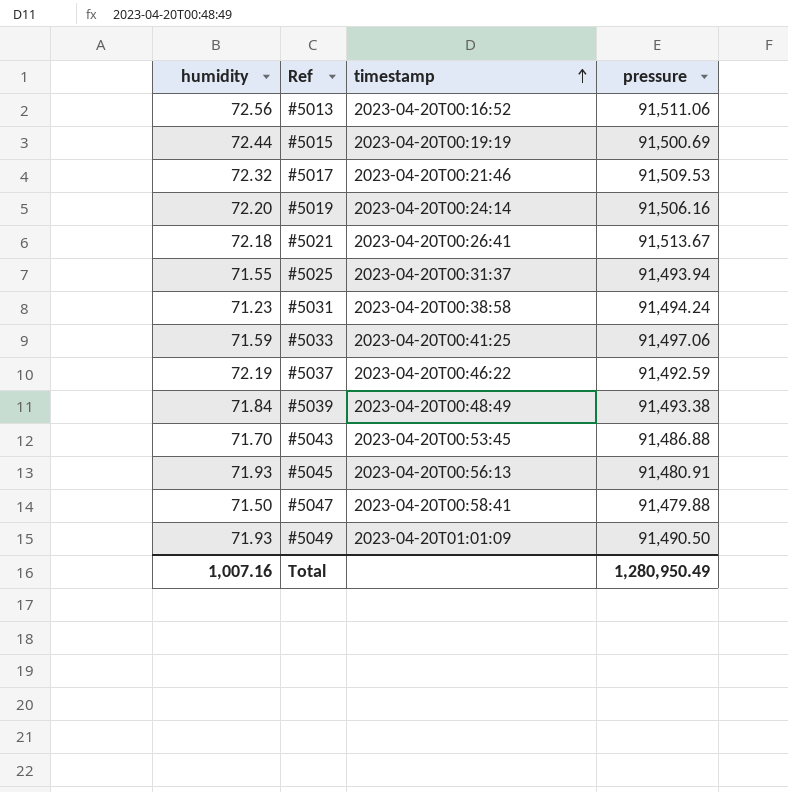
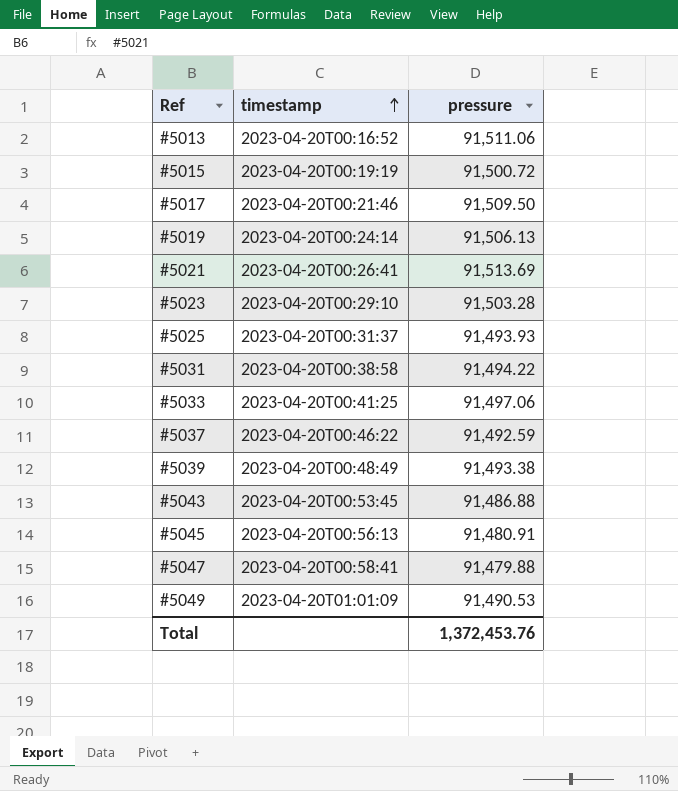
column humidity | position: 1 -> none
#5015 | pressure: 91,500.69 -> 91,500.72
#5017 | pressure: 91,509.53 -> 91,509.50
#5019 | pressure: 91,506.16 -> 91,506.13
#5021 | pressure: 91,513.67 -> 91,513.69
row #5023: none -> 2023-04-20T00:29:10 | 91,503.28
#5025 | pressure: 91,493.94 -> 91,493.93
#5031 | pressure: 91,494.24 -> 91,494.22
#5049 | pressure: 91,490.50 -> 91,490.53
Total | pressure: 1,280,950.49 -> 1,372,453.76

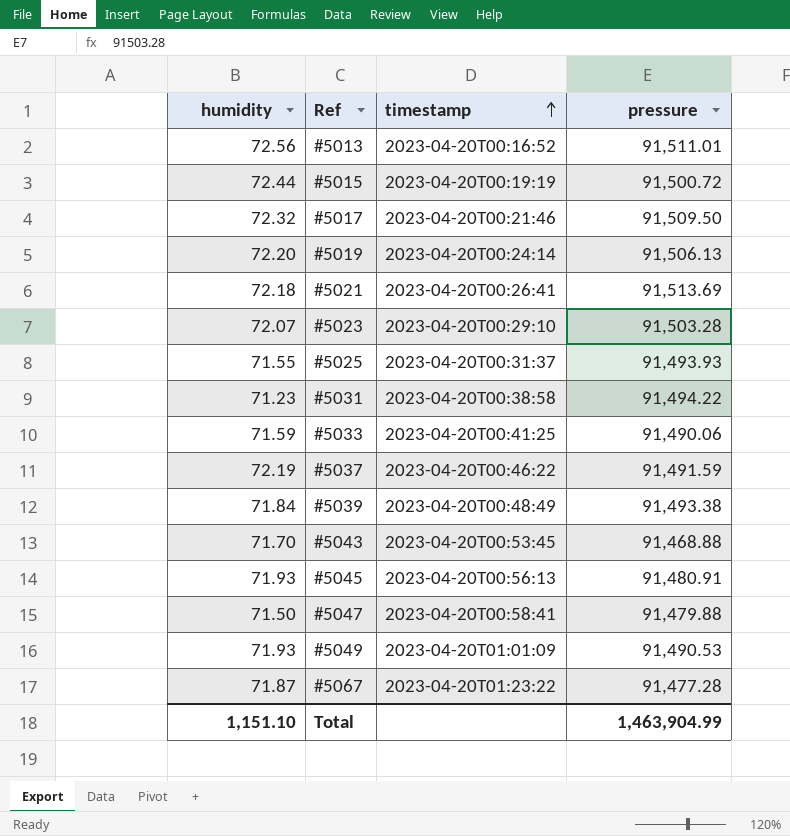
column humidity | position: none -> 1
#5013 | pressure: 91,511.06 -> 91,511.01
#5033 | pressure: 91,497.06 -> 91,490.06
#5037 | pressure: 91,492.59 -> 91,491.59
#5043 | pressure: 91,486.88 -> 91,468.88
row #5067: none -> 71.87 | 2023-04-20T01:23:22 | 91,477.28
Total | pressure: 1,372,453.76 -> 1,463,904.99

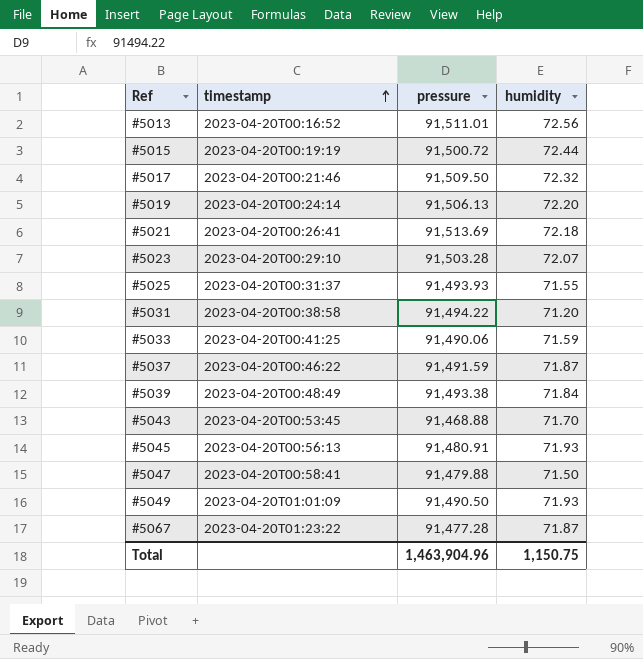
column humidity | position: 1 -> 4
#5031 | humidity: 71.23 -> 71.20
#5037 | humidity: 72.19 -> 71.87
#5049 | pressure: 91,490.53 -> 91,490.50
Total | pressure: 1,463,904.99 -> 1,463,904.96
Total | humidity: 1,151.10 -> 1,150.75

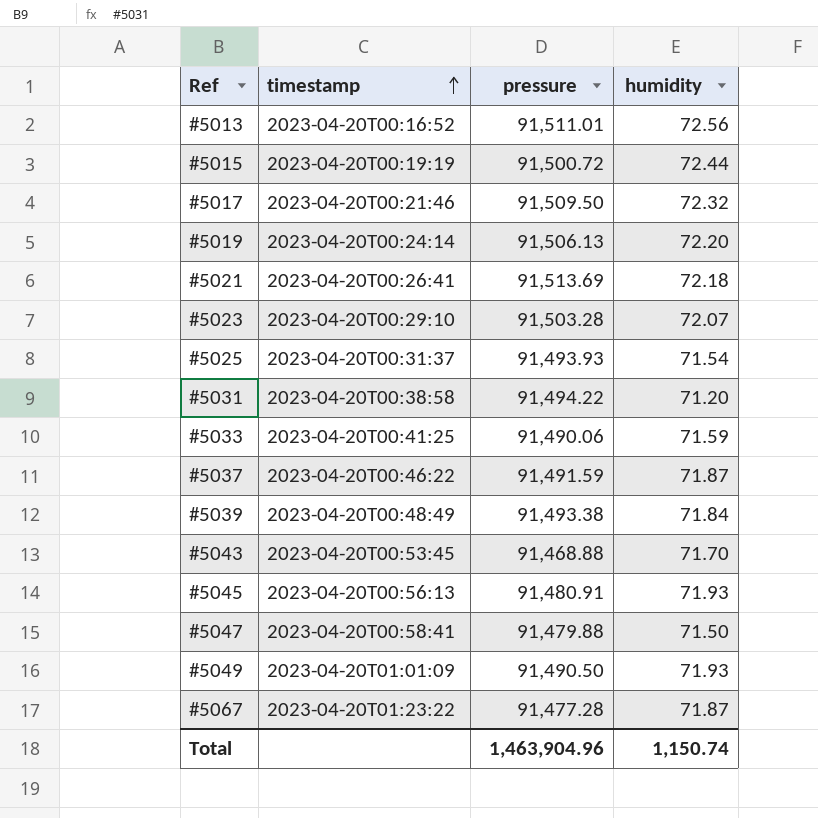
#5025 | humidity: 71.55 -> 71.54
Total | humidity: 1,150.75 -> 1,150.74

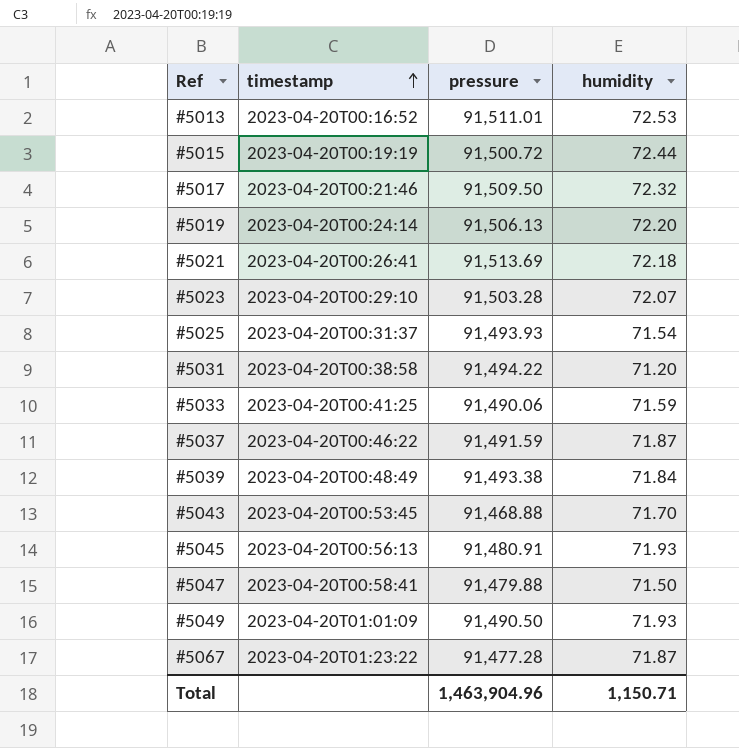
#5013 | humidity: 72.56 -> 72.53
Total | humidity: 1,150.74 -> 1,150.71

